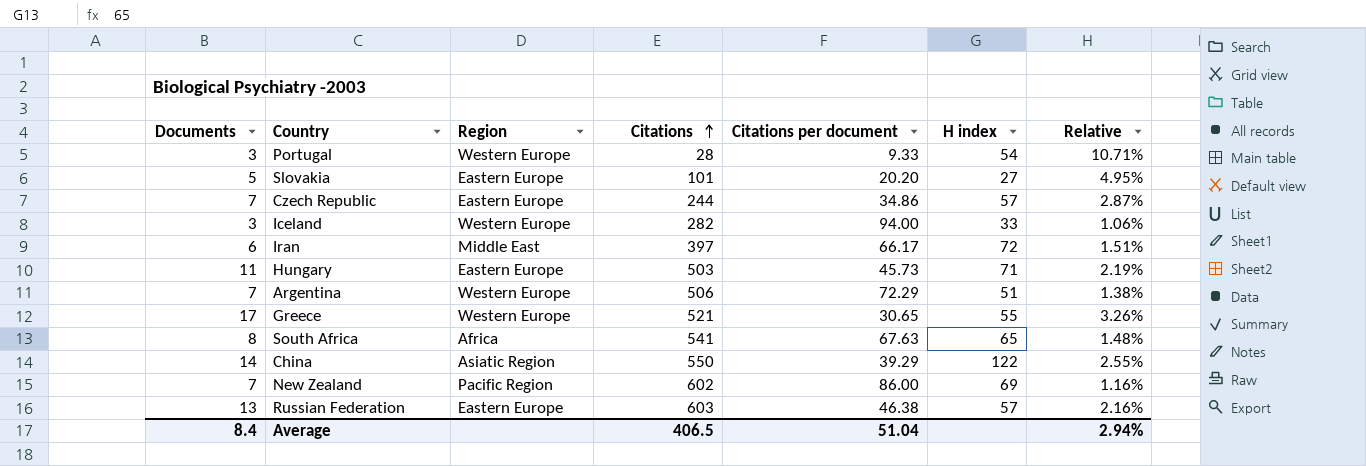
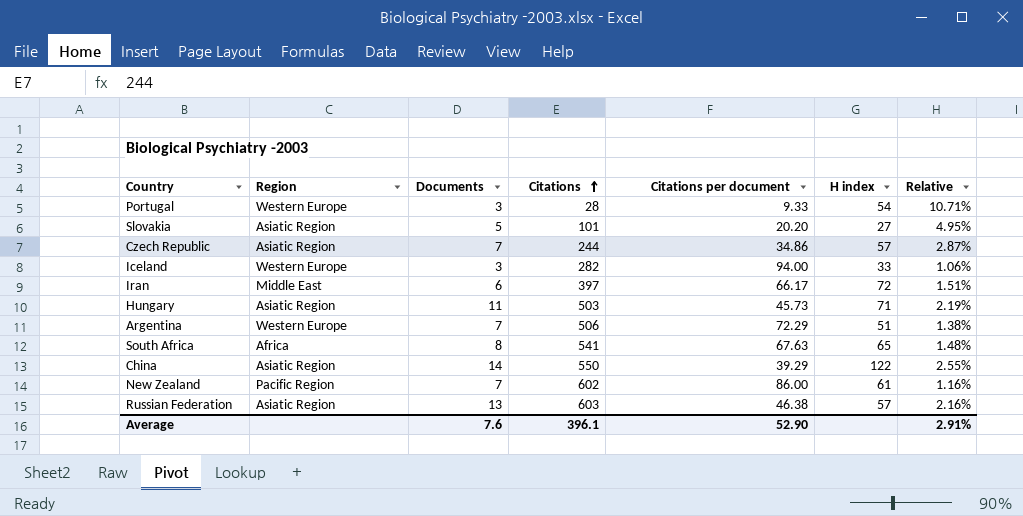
column Documents | position: 1 -> 3
row Greece: 17 | Western Europe | 521 | 30.65 | 55 | 3.26% -> none
Slovakia | Region: Eastern Europe -> Asiatic Region
Czech Republic | Region: Eastern Europe -> Asiatic Region
Hungary | Region: Eastern Europe -> Asiatic Region
New Zealand | H index: 69 -> 61
Russian Federation | Region: Eastern Europe -> Asiatic Region
Average | Documents: 8.4 -> 7.6
Average | Citations: 406.5 -> 396.1
Average | Citations per document: 51.04 -> 52.90
Average | Relative: 2.94% -> 2.91%

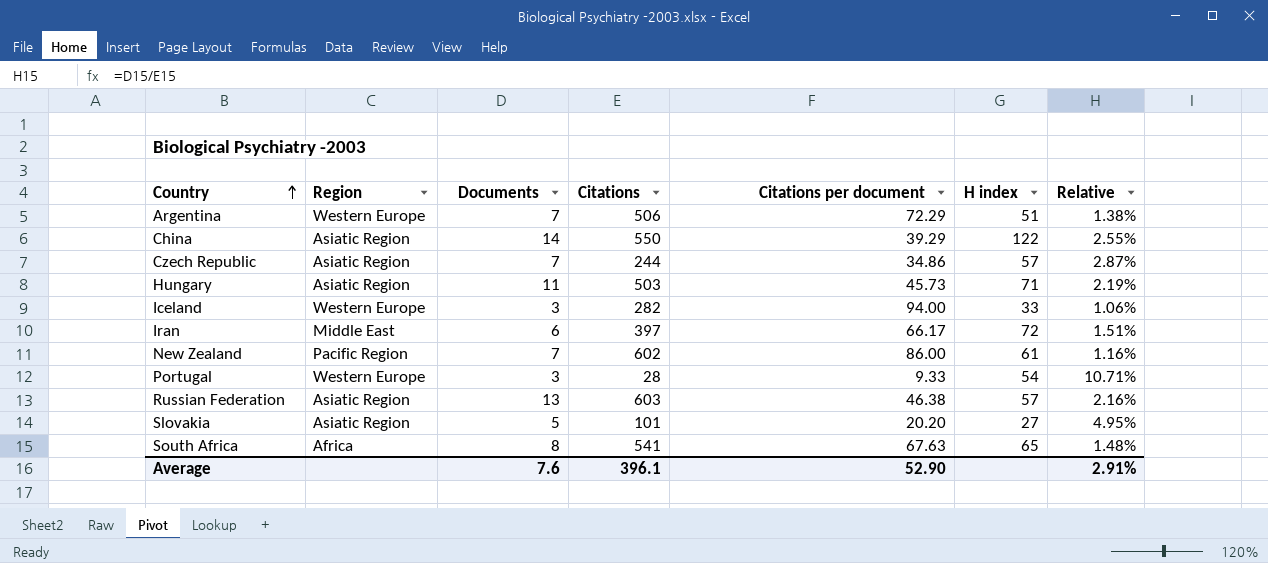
row order: Citations ascending -> Country ascending

